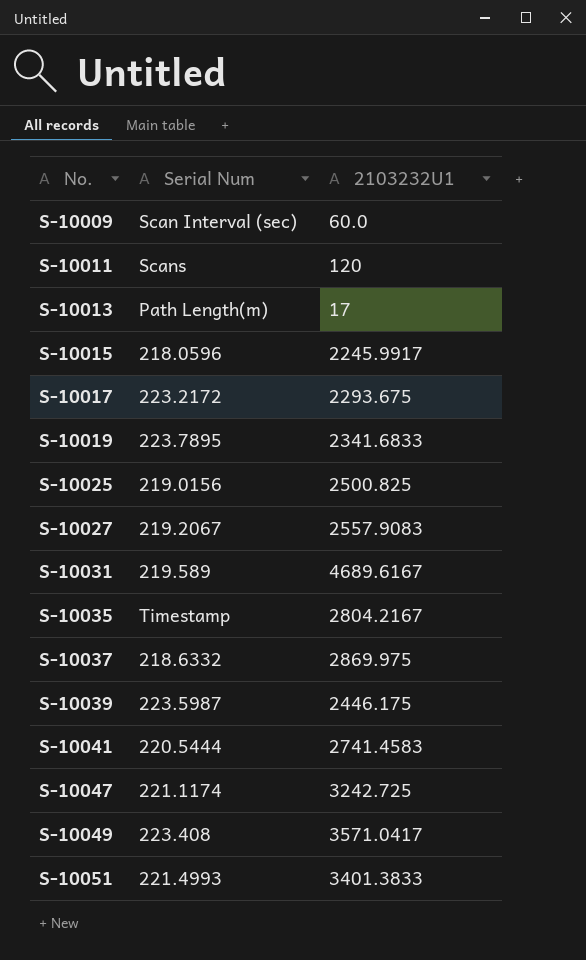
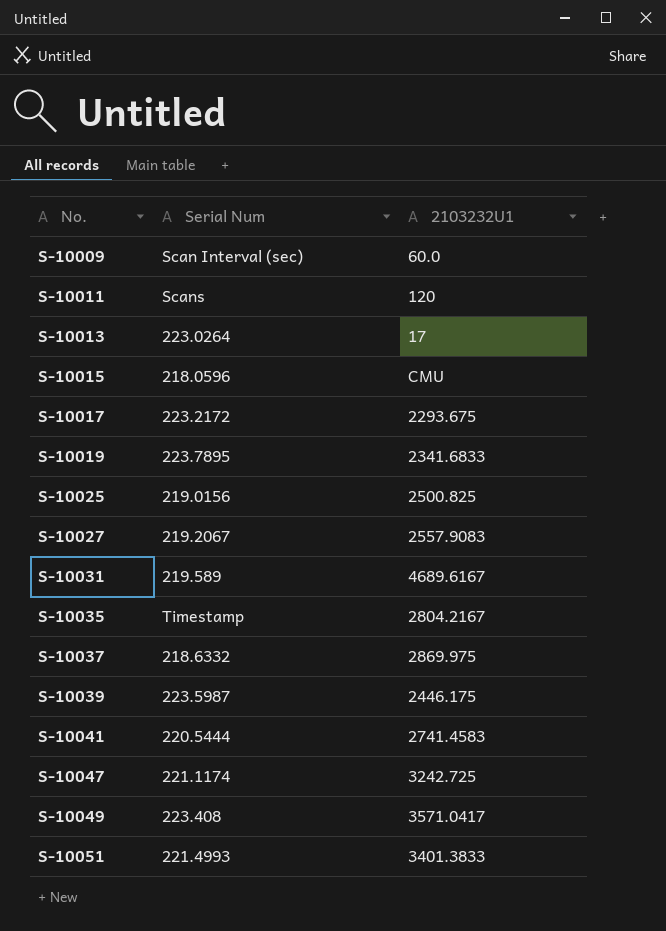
S-10013 | Serial Num: Path Length(m) -> 223.0264
S-10015 | 2103232U1: 2245.9917 -> CMU

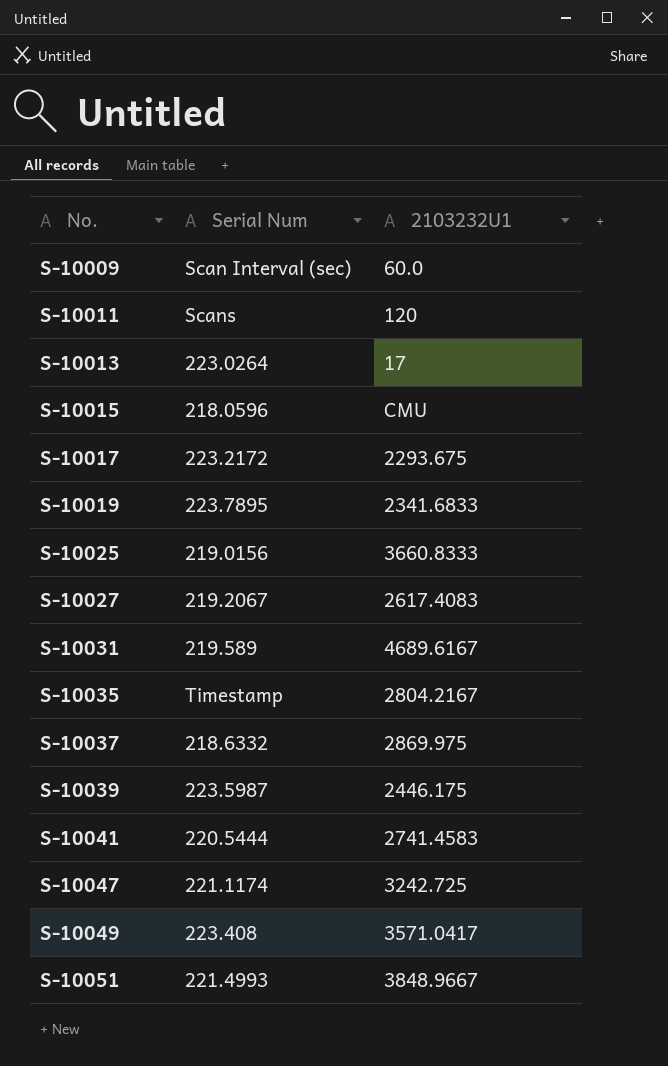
S-10025 | 2103232U1: 2500.825 -> 3660.8333
S-10027 | 2103232U1: 2557.9083 -> 2617.4083
S-10051 | 2103232U1: 3401.3833 -> 3848.9667

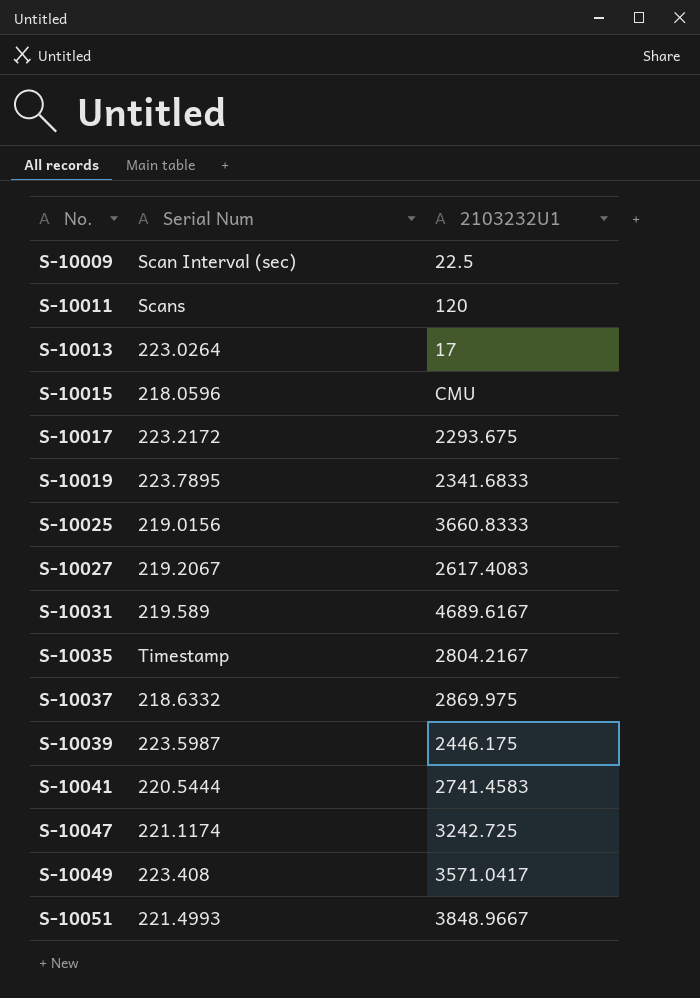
S-10009 | 2103232U1: 60.0 -> 22.5

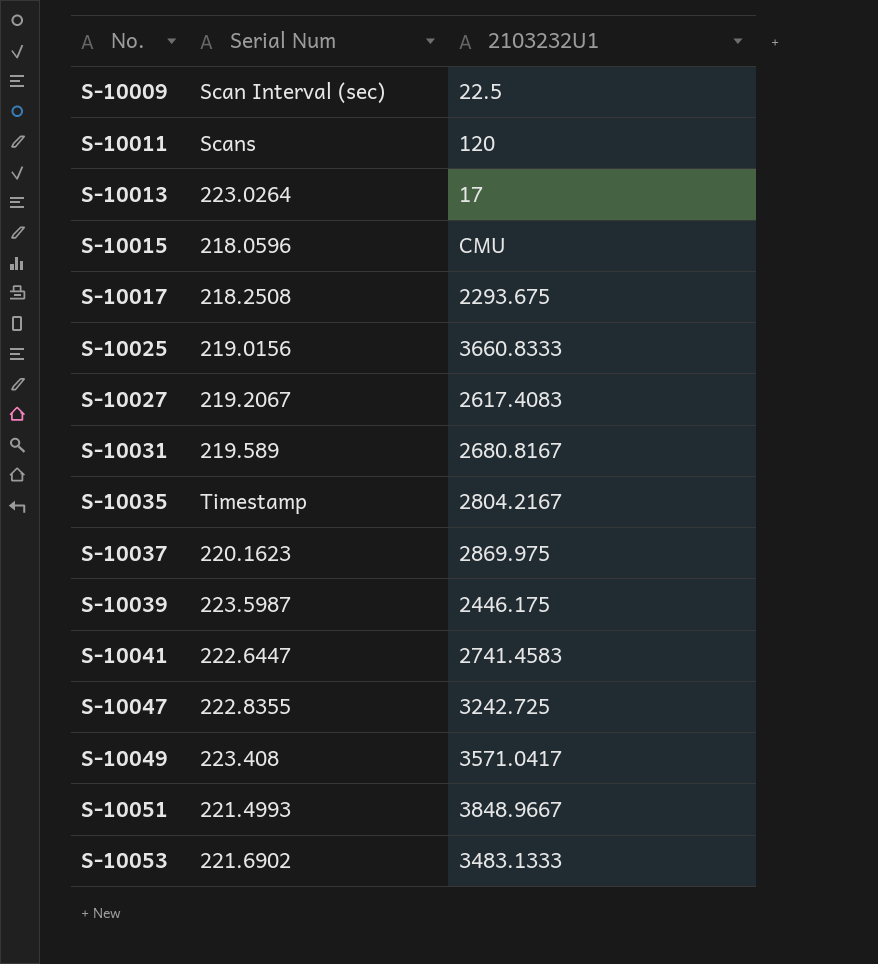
row S-10019: 223.7895 | 2341.6833 -> none
S-10017 | Serial Num: 223.2172 -> 218.2508
S-10031 | 2103232U1: 4689.6167 -> 2680.8167
S-10037 | Serial Num: 218.6332 -> 220.1623
S-10041 | Serial Num: 220.5444 -> 222.6447
S-10047 | Serial Num: 221.1174 -> 222.8355
row S-10053: none -> 221.6902 | 3483.1333

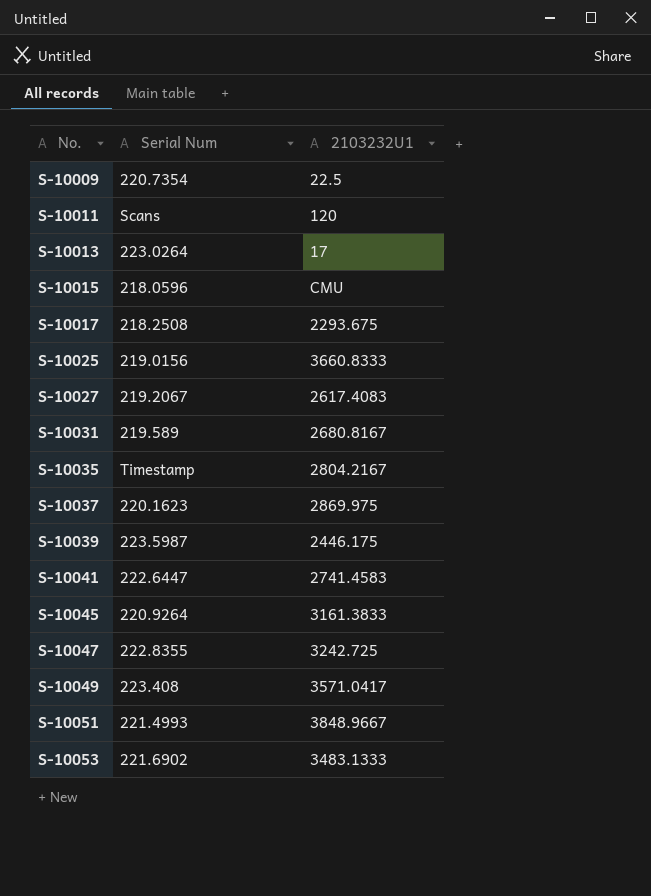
S-10009 | Serial Num: Scan Interval (sec) -> 220.7354
row S-10045: none -> 220.9264 | 3161.3833

